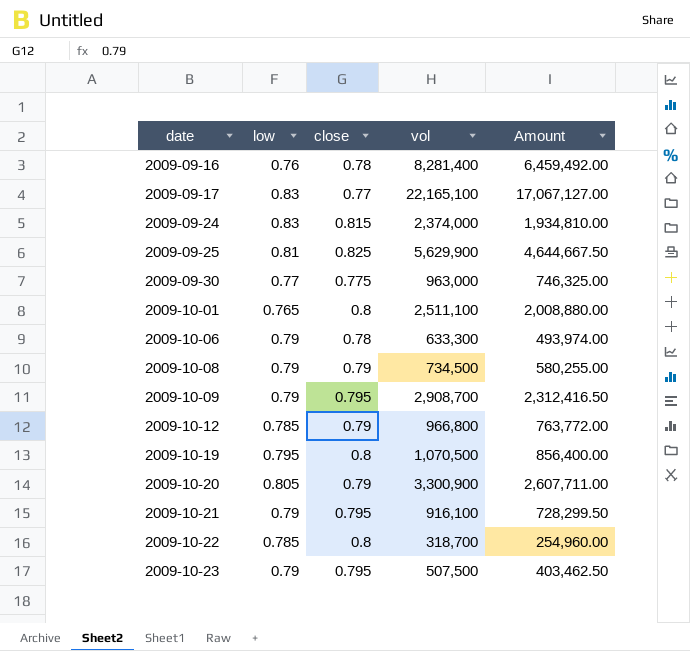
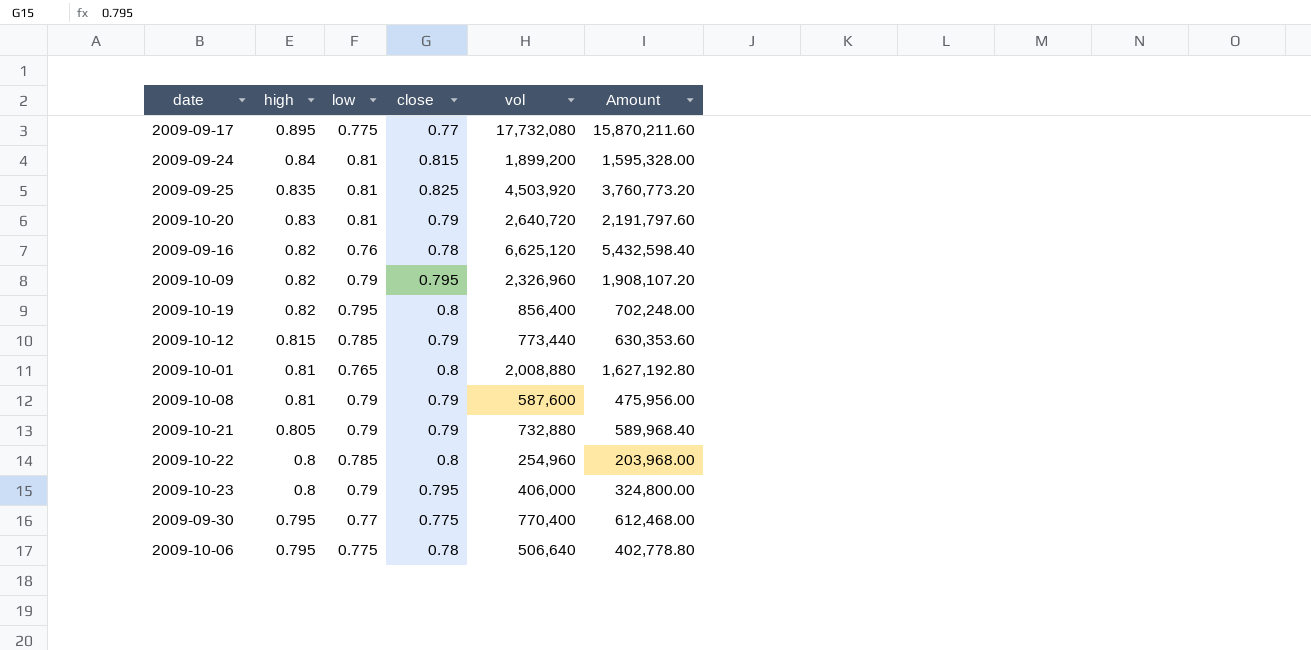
row order: date ascending -> high descending
column high | position: none -> 2
column Amount | formula: [close] * [vol] -> [high] * [vol]
2009-09-17 | low: 0.83 -> 0.775
2009-09-17 | vol: 22,165,100 -> 17,732,080
2009-09-24 | low: 0.83 -> 0.81
2009-09-24 | vol: 2,374,000 -> 1,899,200
2009-09-25 | vol: 5,629,900 -> 4,503,920
2009-10-20 | low: 0.805 -> 0.81
2009-10-20 | vol: 3,300,900 -> 2,640,720
2009-09-16 | vol: 8,281,400 -> 6,625,120
2009-10-09 | vol: 2,908,700 -> 2,326,960
2009-10-19 | vol: 1,070,500 -> 856,400
2009-10-12 | vol: 966,800 -> 773,440
2009-10-01 | vol: 2,511,100 -> 2,008,880
2009-10-08 | vol: 734,500 -> 587,600
2009-10-21 | close: 0.795 -> 0.79
2009-10-21 | vol: 916,100 -> 732,880
2009-10-22 | vol: 318,700 -> 254,960
2009-10-23 | vol: 507,500 -> 406,000
2009-09-30 | vol: 963,000 -> 770,400
2009-10-06 | low: 0.79 -> 0.775
2009-10-06 | vol: 633,300 -> 506,640

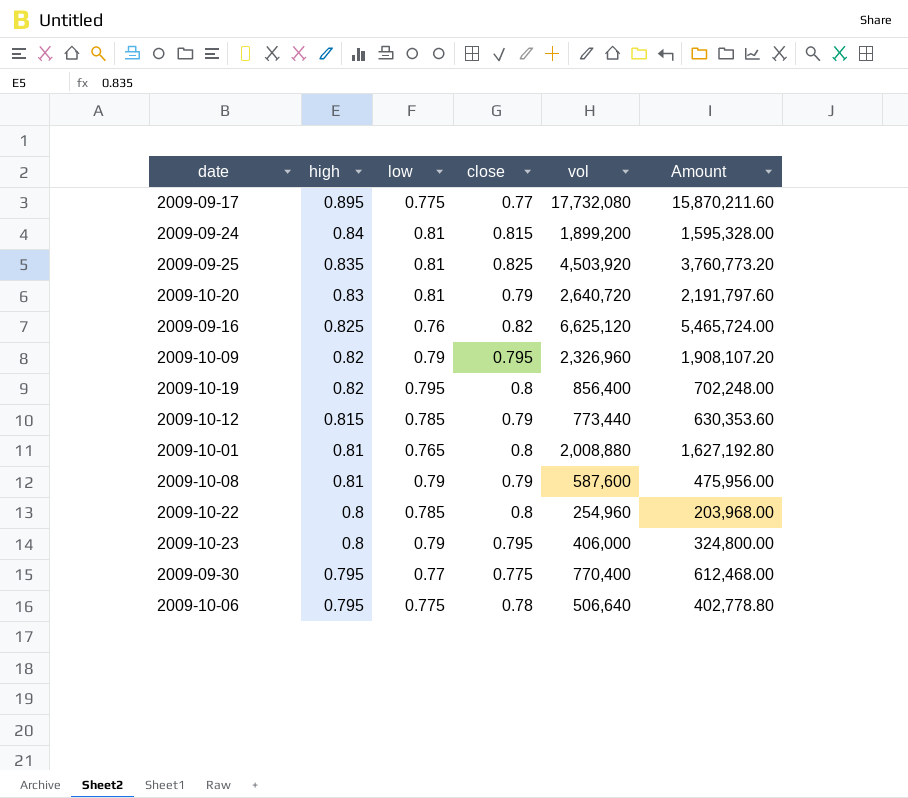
row 2009-10-21: 0.805 | 0.79 | 0.79 | 732,880 | 589,968.40 -> none
2009-09-16 | high: 0.82 -> 0.825
2009-09-16 | close: 0.78 -> 0.82
2009-09-16 | Amount: 5,432,598.40 -> 5,465,724.00

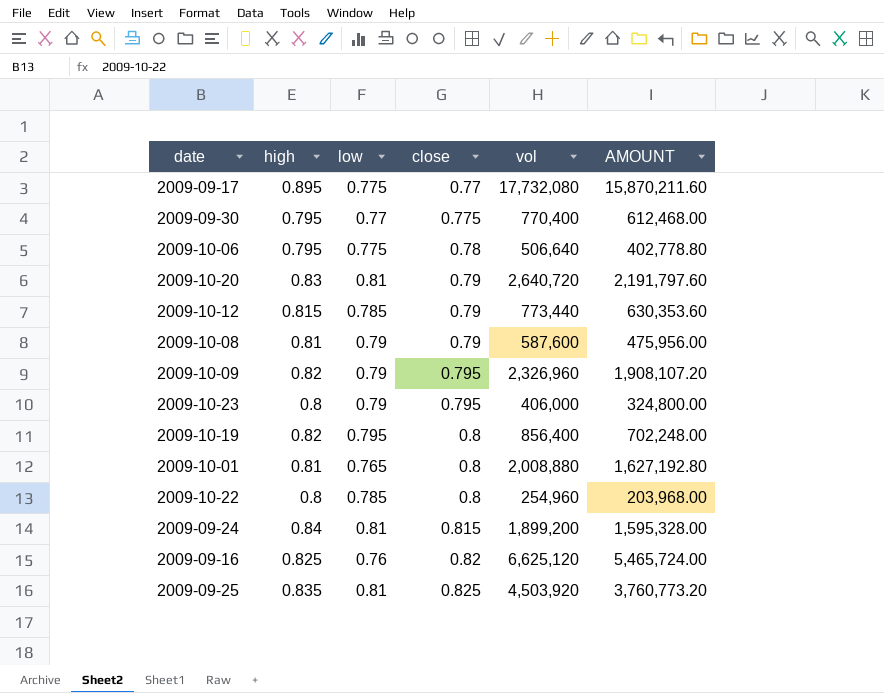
row order: high descending -> close ascending
column name: Amount -> AMOUNT

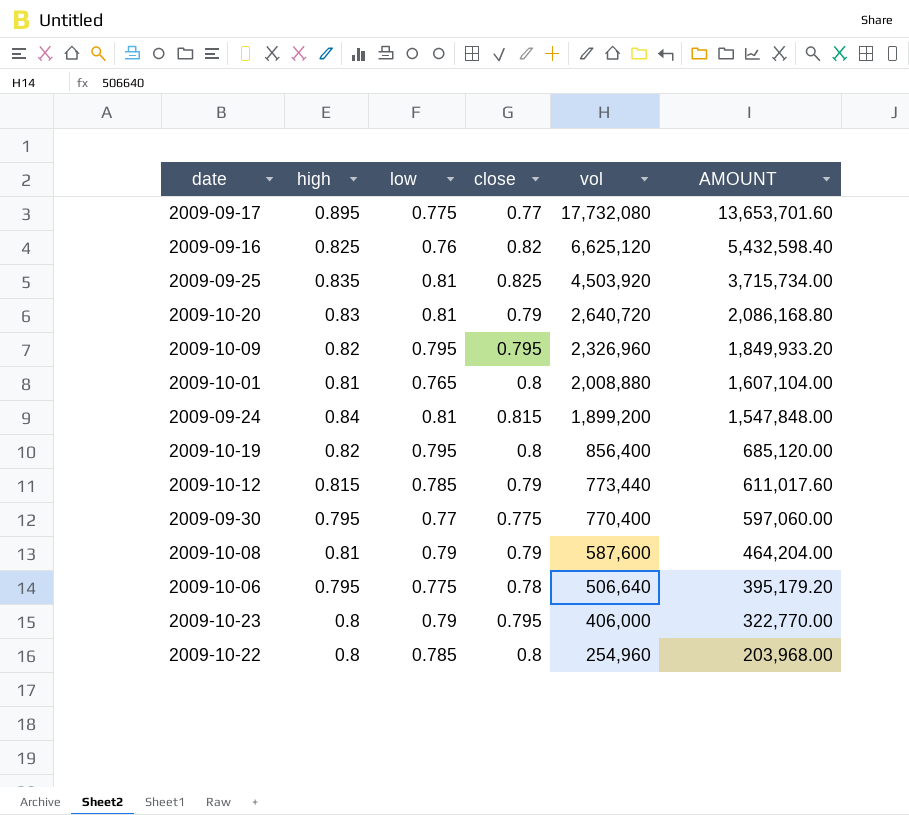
row order: close ascending -> vol descending
column AMOUNT | formula: [high] * [vol] -> [close] * [vol]
2009-10-09 | low: 0.79 -> 0.795

